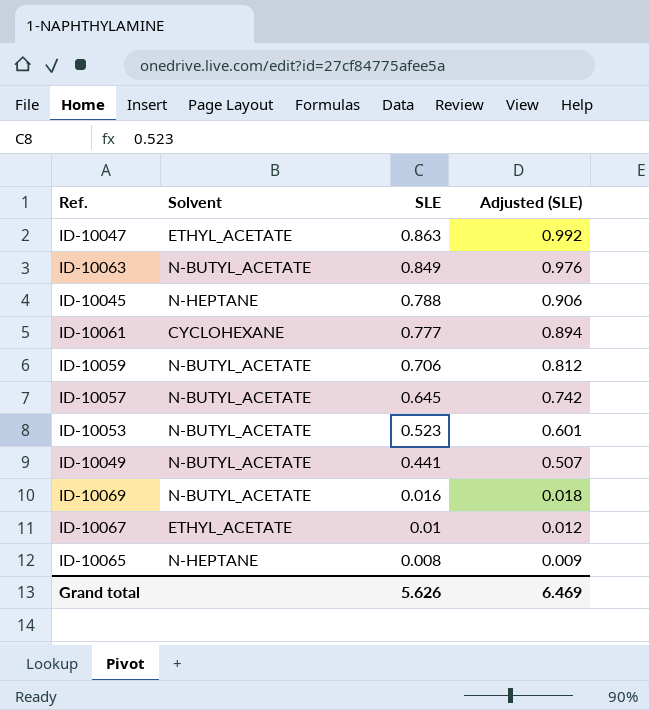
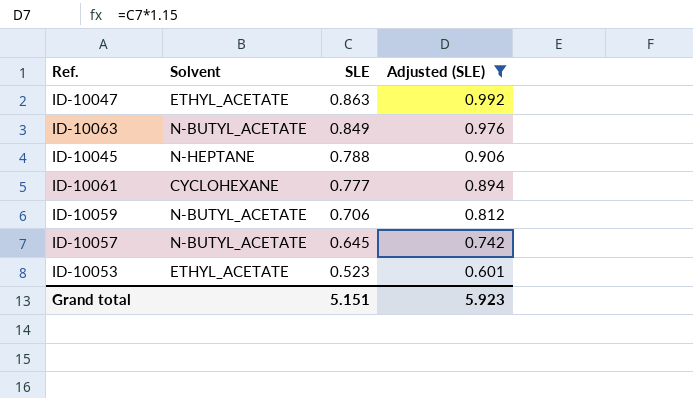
filter: none -> Adjusted (SLE) >= 0.601
ID-10053 | Solvent: N-BUTYL_ACETATE -> ETHYL_ACETATE
Grand total | SLE: 5.626 -> 5.151
Grand total | Adjusted (SLE): 6.469 -> 5.923

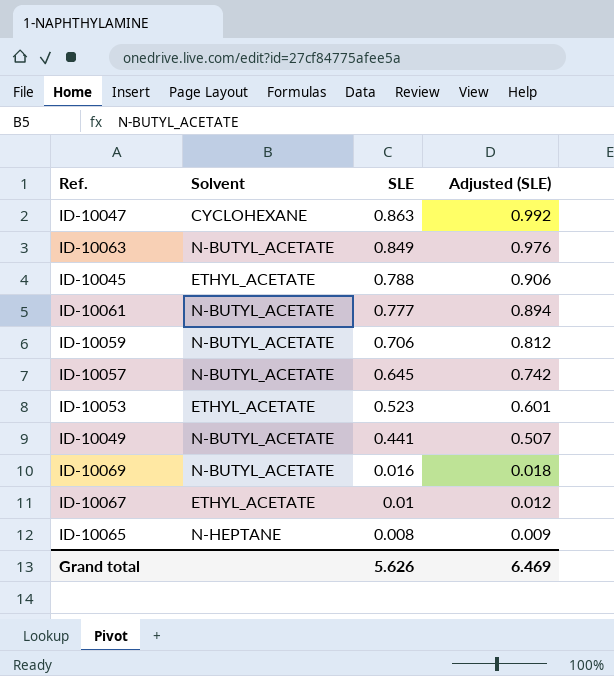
filter: Adjusted (SLE) >= 0.601 -> none
ID-10047 | Solvent: ETHYL_ACETATE -> CYCLOHEXANE
ID-10045 | Solvent: N-HEPTANE -> ETHYL_ACETATE
ID-10061 | Solvent: CYCLOHEXANE -> N-BUTYL_ACETATE
Grand total | SLE: 5.151 -> 5.626
Grand total | Adjusted (SLE): 5.923 -> 6.469

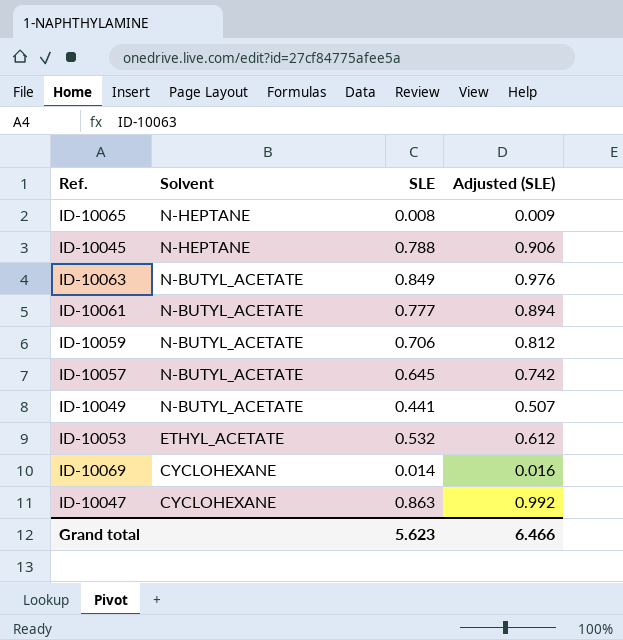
row order: SLE descending -> Solvent descending
row ID-10067: ETHYL_ACETATE | 0.01 | 0.012 -> none
ID-10045 | Solvent: ETHYL_ACETATE -> N-HEPTANE
ID-10053 | SLE: 0.523 -> 0.532
ID-10053 | Adjusted (SLE): 0.601 -> 0.612
ID-10069 | Solvent: N-BUTYL_ACETATE -> CYCLOHEXANE
ID-10069 | SLE: 0.016 -> 0.014
ID-10069 | Adjusted (SLE): 0.018 -> 0.016
Grand total | SLE: 5.626 -> 5.623
Grand total | Adjusted (SLE): 6.469 -> 6.466

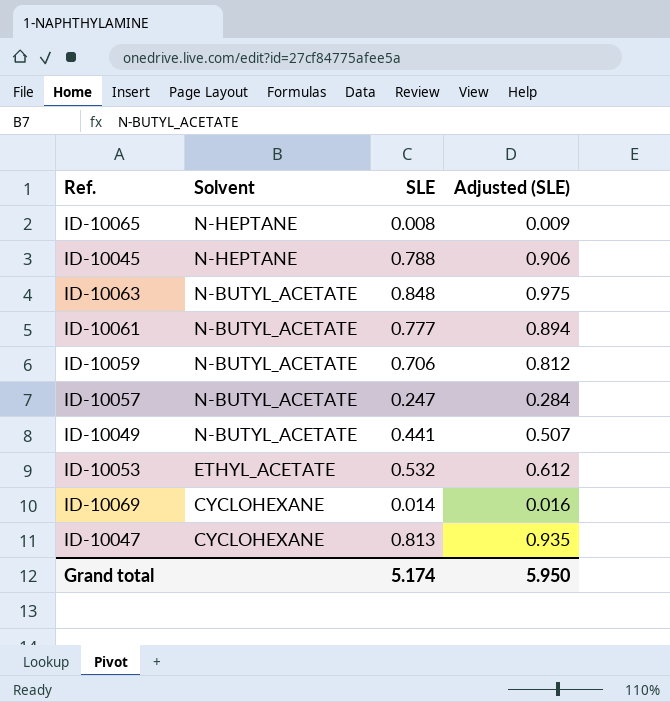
ID-10063 | SLE: 0.849 -> 0.848
ID-10063 | Adjusted (SLE): 0.976 -> 0.975
ID-10057 | SLE: 0.645 -> 0.247
ID-10057 | Adjusted (SLE): 0.742 -> 0.284
ID-10047 | SLE: 0.863 -> 0.813
ID-10047 | Adjusted (SLE): 0.992 -> 0.935
Grand total | SLE: 5.623 -> 5.174
Grand total | Adjusted (SLE): 6.466 -> 5.950

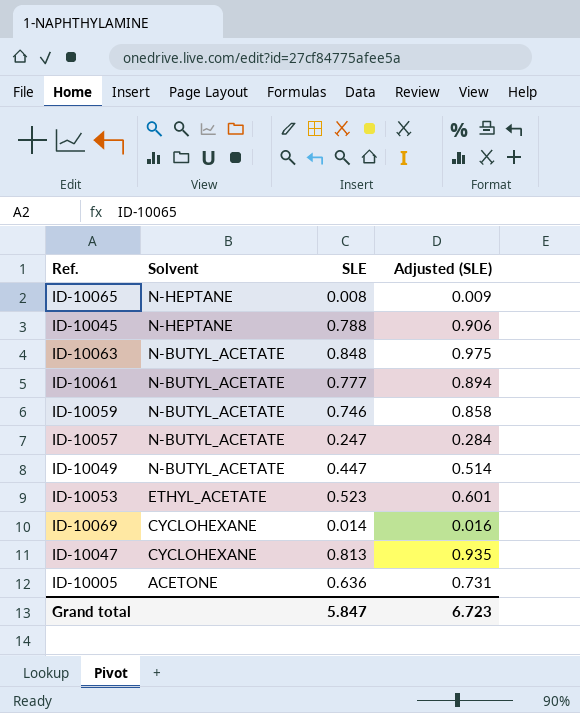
ID-10059 | SLE: 0.706 -> 0.746
ID-10059 | Adjusted (SLE): 0.812 -> 0.858
ID-10049 | SLE: 0.441 -> 0.447
ID-10049 | Adjusted (SLE): 0.507 -> 0.514
ID-10053 | SLE: 0.532 -> 0.523
ID-10053 | Adjusted (SLE): 0.612 -> 0.601
row ID-10005: none -> ACETONE | 0.636 | 0.731
Grand total | SLE: 5.174 -> 5.847
Grand total | Adjusted (SLE): 5.950 -> 6.723

